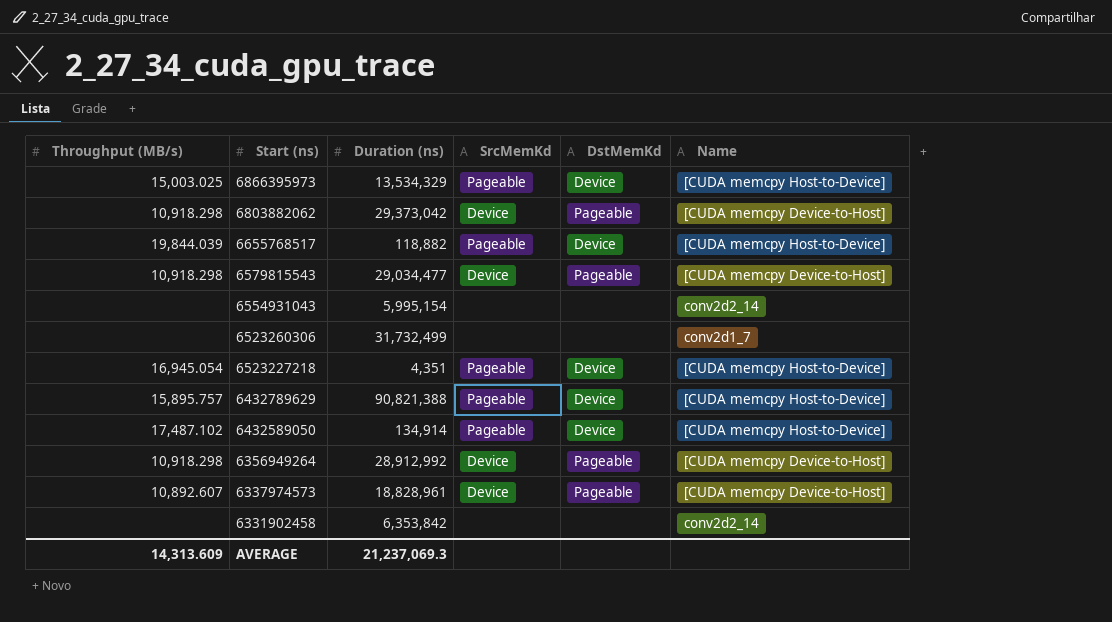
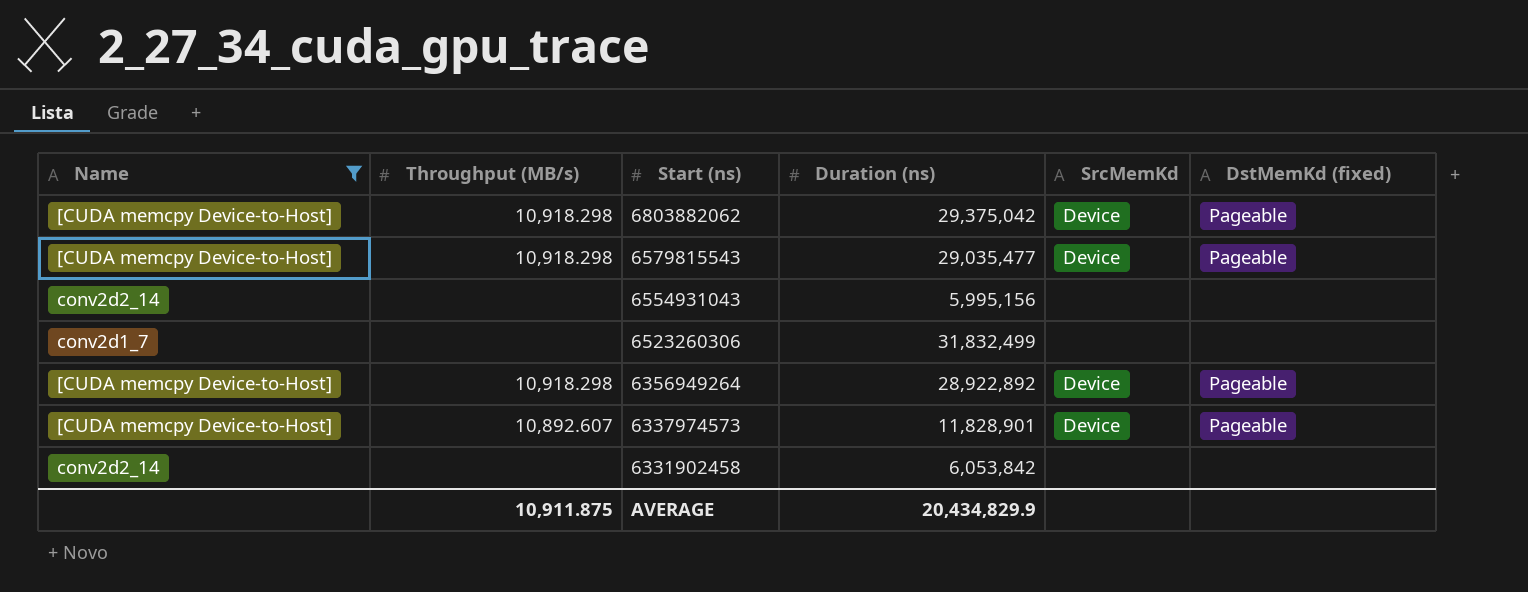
filter: none -> Name != [CUDA memcpy Host-to-Device]
column Name | position: 6 -> 1
column name: DstMemKd -> DstMemKd (fixed)
6803882062 | Duration (ns): 29,373,042 -> 29,375,042
6579815543 | Duration (ns): 29,034,477 -> 29,035,477
6554931043 | Duration (ns): 5,995,154 -> 5,995,156
6523260306 | Duration (ns): 31,732,499 -> 31,832,499
6356949264 | Duration (ns): 28,912,992 -> 28,922,892
6337974573 | Duration (ns): 18,828,961 -> 11,828,901
6331902458 | Duration (ns): 6,353,842 -> 6,053,842
AVERAGE | Throughput (MB/s): 14,313.609 -> 10,911.875
AVERAGE | Duration (ns): 21,237,069.3 -> 20,434,829.9

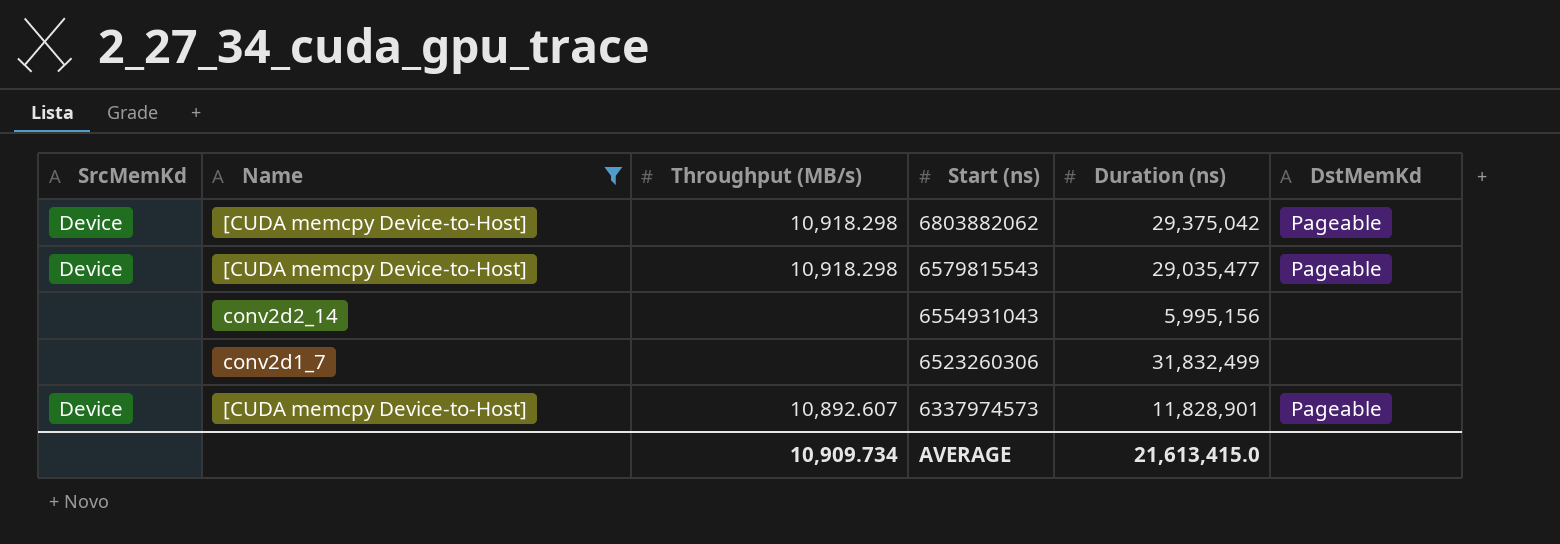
column SrcMemKd | position: 5 -> 1
column name: DstMemKd (fixed) -> DstMemKd
row 6356949264: [CUDA memcpy Device-to-Host] | 10,918.298 | 28,922,892 | Device | Pageable -> none
row 6331902458: conv2d2_14 | none | 6,053,842 | none | none -> none
AVERAGE | Throughput (MB/s): 10,911.875 -> 10,909.734
AVERAGE | Duration (ns): 20,434,829.9 -> 21,613,415.0

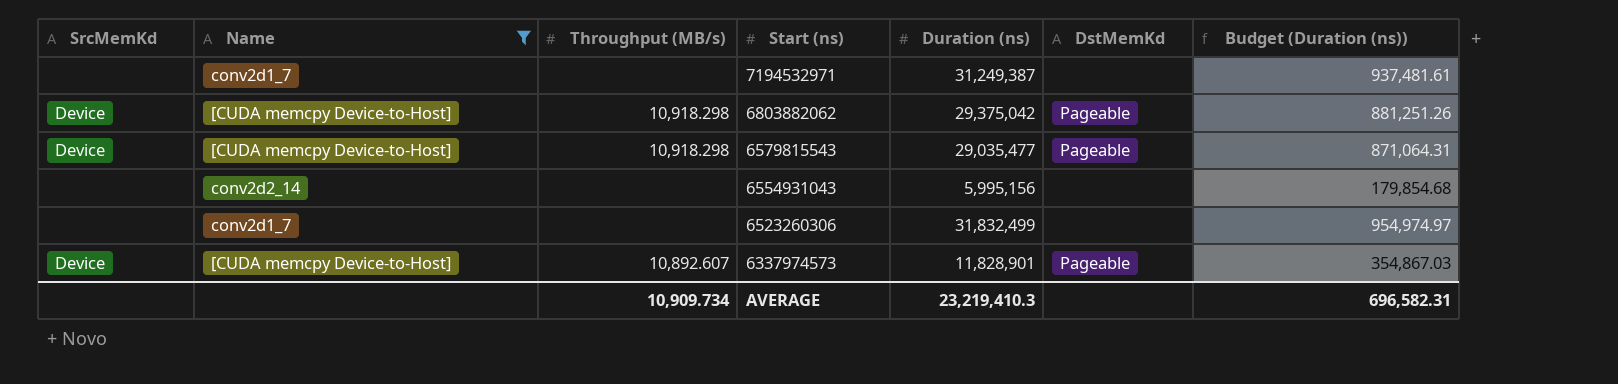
column Budget (Duration (ns)) | formula: none -> [Duration (ns)] * 0.03
row 7194532971: none -> none | conv2d1_7 | none | 31,249,387 | none | 937,481.61
AVERAGE | Duration (ns): 21,613,415.0 -> 23,219,410.3

